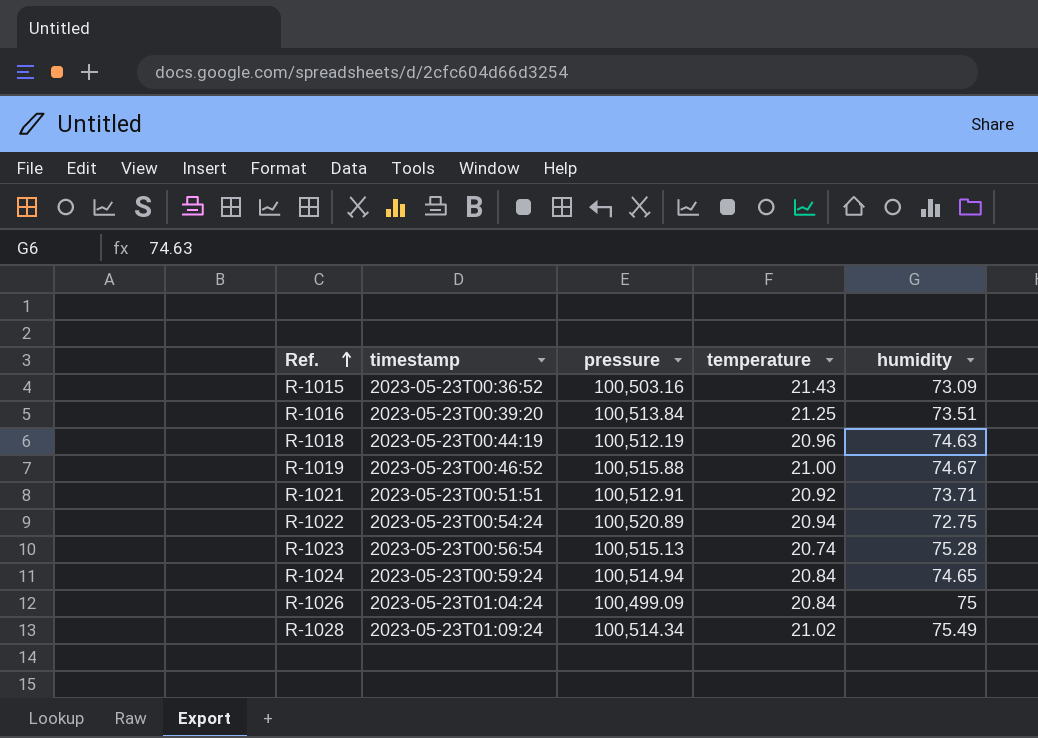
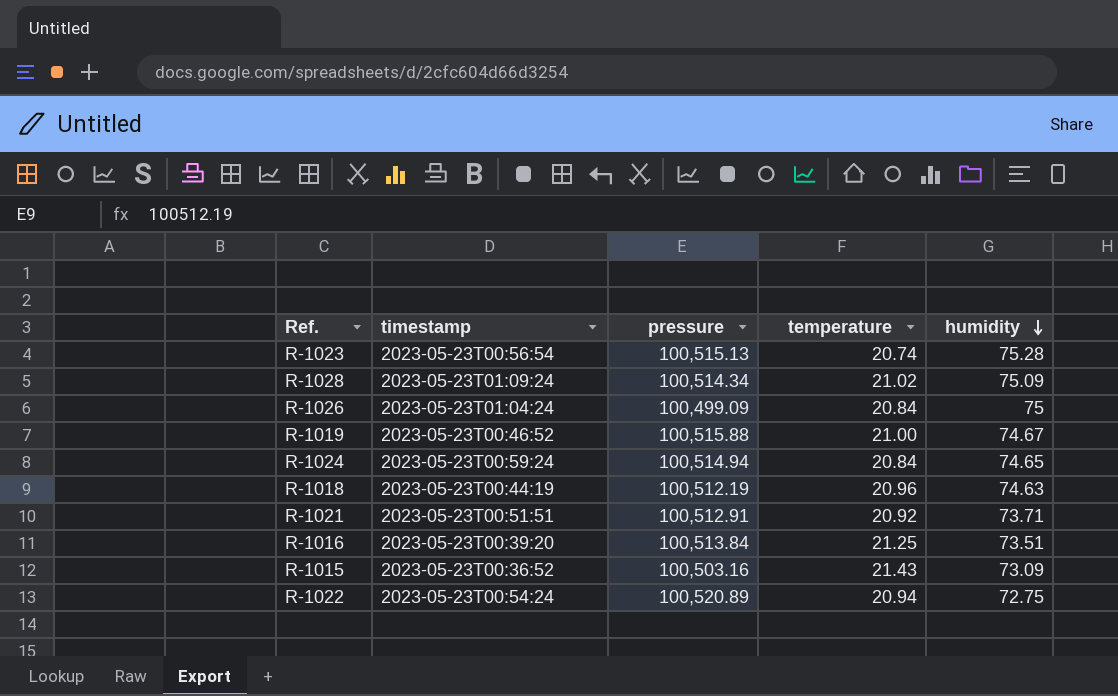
row order: Ref. ascending -> humidity descending
R-1028 | humidity: 75.49 -> 75.09

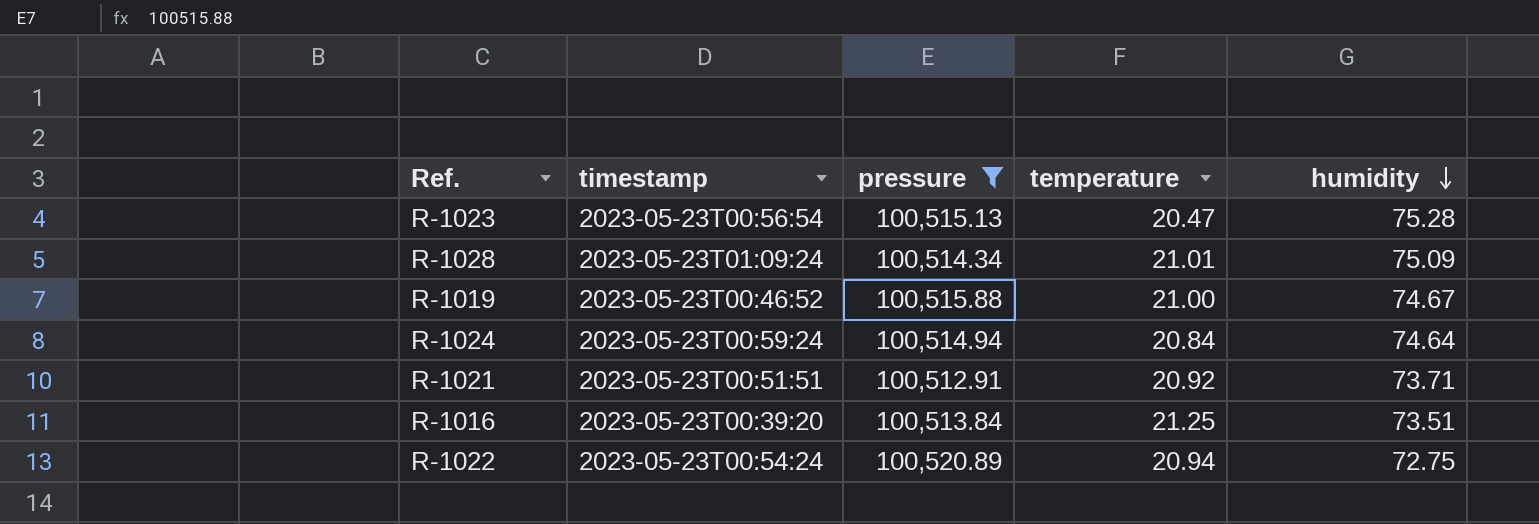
filter: none -> pressure >= 100,512.91
R-1023 | temperature: 20.74 -> 20.47
R-1028 | temperature: 21.02 -> 21.01
R-1024 | humidity: 74.65 -> 74.64

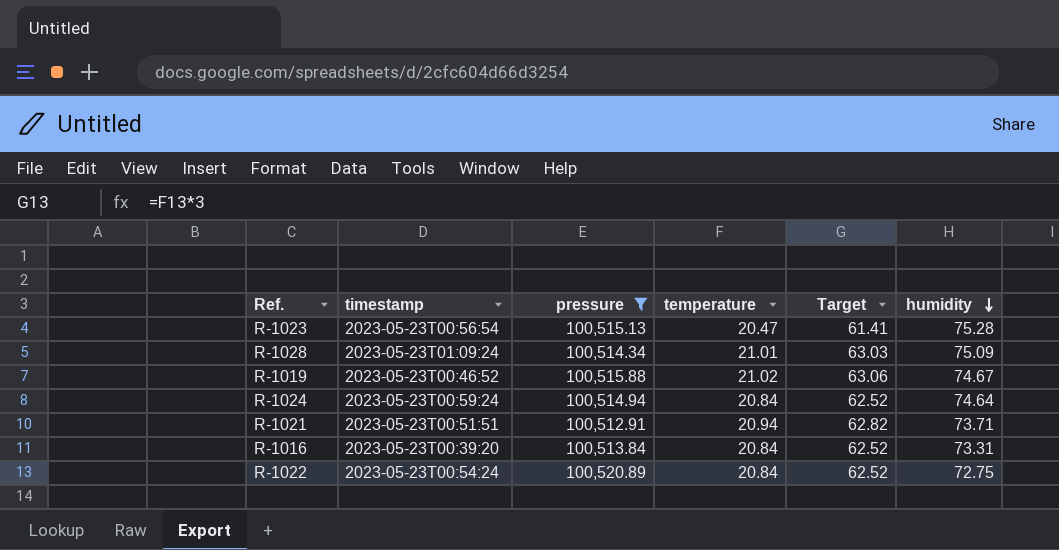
column Target | formula: none -> [temperature] * 3
R-1019 | temperature: 21.00 -> 21.02
R-1021 | temperature: 20.92 -> 20.94
R-1016 | temperature: 21.25 -> 20.84
R-1016 | humidity: 73.51 -> 73.31
R-1022 | temperature: 20.94 -> 20.84

